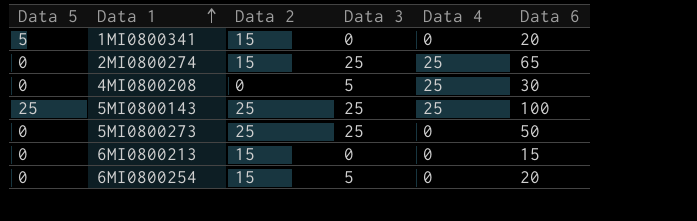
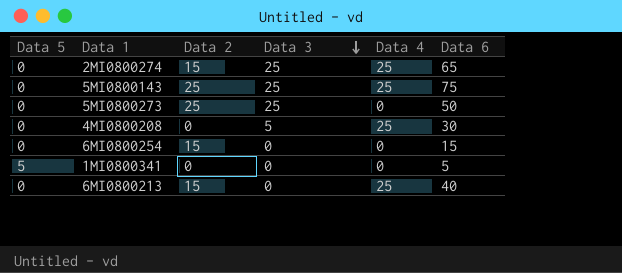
row order: Data 1 ascending -> Data 3 descending
5MI0800143 | Data 5: 25 -> 0
5MI0800143 | Data 6: 100 -> 75
6MI0800254 | Data 3: 5 -> 0
6MI0800254 | Data 6: 20 -> 15
1MI0800341 | Data 2: 15 -> 0
1MI0800341 | Data 6: 20 -> 5
6MI0800213 | Data 4: 0 -> 25
6MI0800213 | Data 6: 15 -> 40

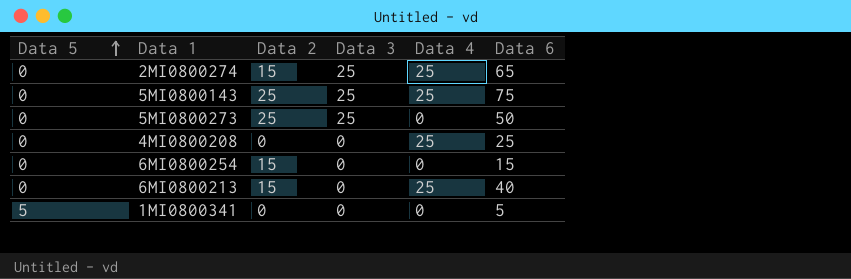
row order: Data 3 descending -> Data 5 ascending
4MI0800208 | Data 3: 5 -> 0
4MI0800208 | Data 6: 30 -> 25

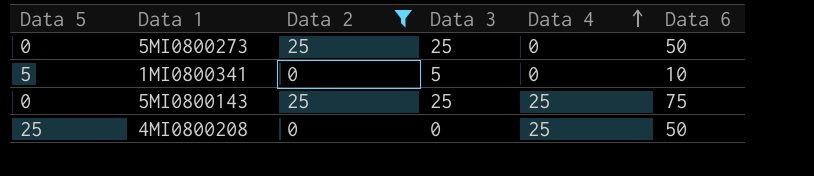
filter: none -> Data 2 != 15
row order: Data 5 ascending -> Data 4 ascending
1MI0800341 | Data 3: 0 -> 5
1MI0800341 | Data 6: 5 -> 10
4MI0800208 | Data 5: 0 -> 25
4MI0800208 | Data 6: 25 -> 50

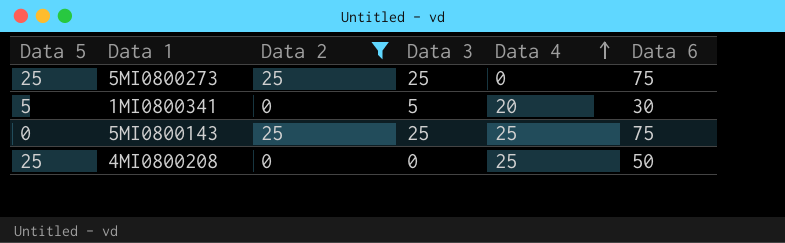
5MI0800273 | Data 5: 0 -> 25
5MI0800273 | Data 6: 50 -> 75
1MI0800341 | Data 4: 0 -> 20
1MI0800341 | Data 6: 10 -> 30

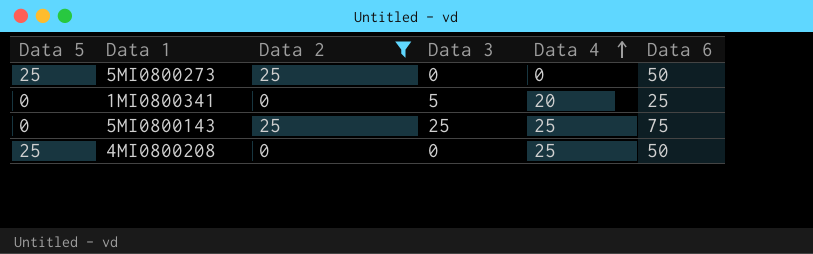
5MI0800273 | Data 3: 25 -> 0
5MI0800273 | Data 6: 75 -> 50
1MI0800341 | Data 5: 5 -> 0
1MI0800341 | Data 6: 30 -> 25

